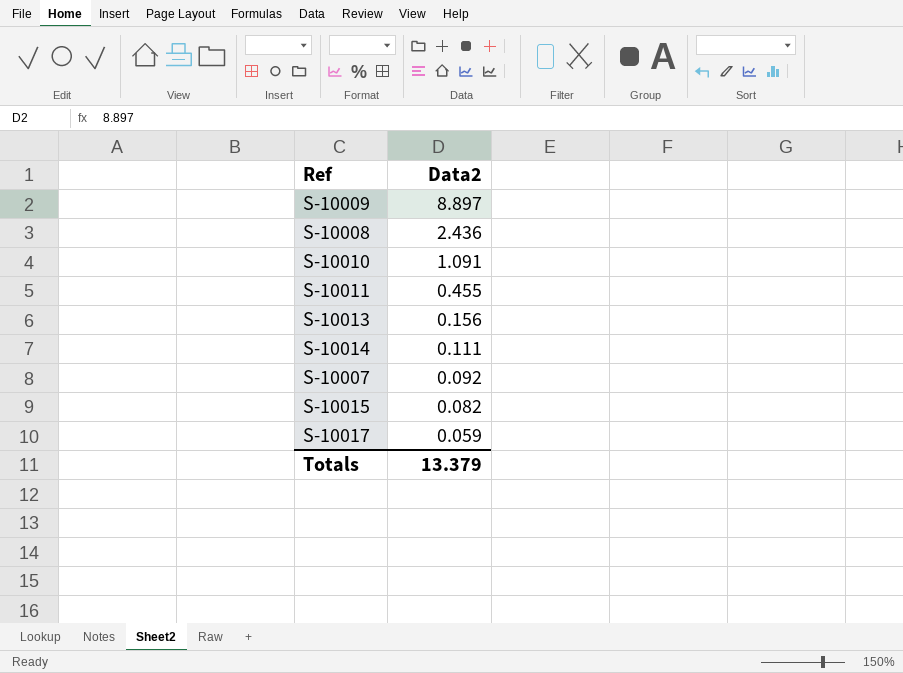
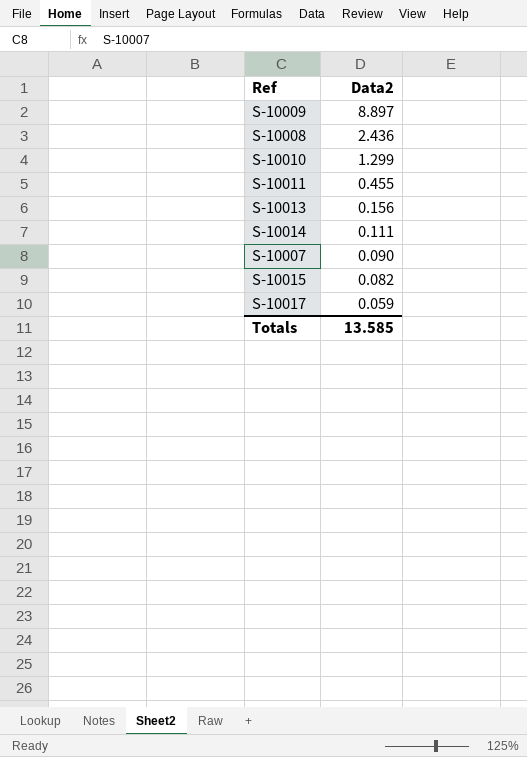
S-10010 | Data2: 1.091 -> 1.299
S-10007 | Data2: 0.092 -> 0.090
Totals | Data2: 13.379 -> 13.585

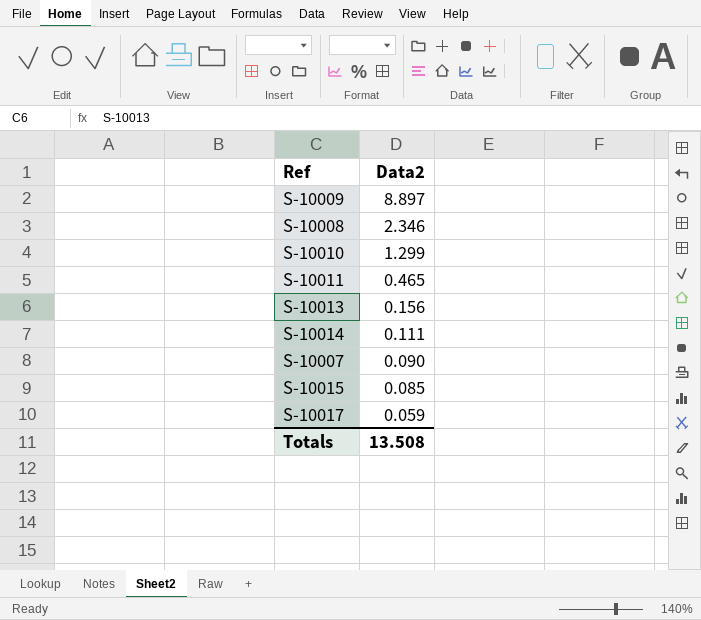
S-10008 | Data2: 2.436 -> 2.346
S-10011 | Data2: 0.455 -> 0.465
S-10015 | Data2: 0.082 -> 0.085
Totals | Data2: 13.585 -> 13.508

